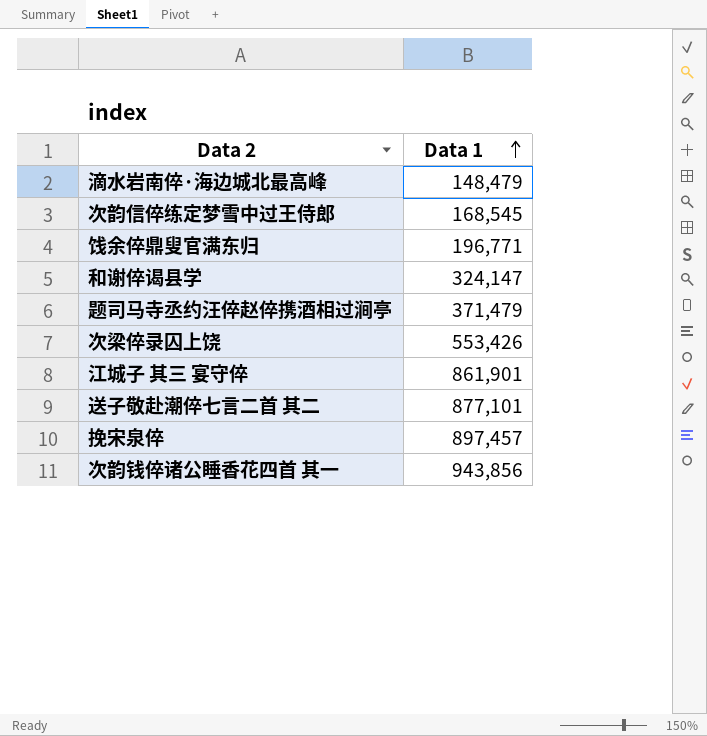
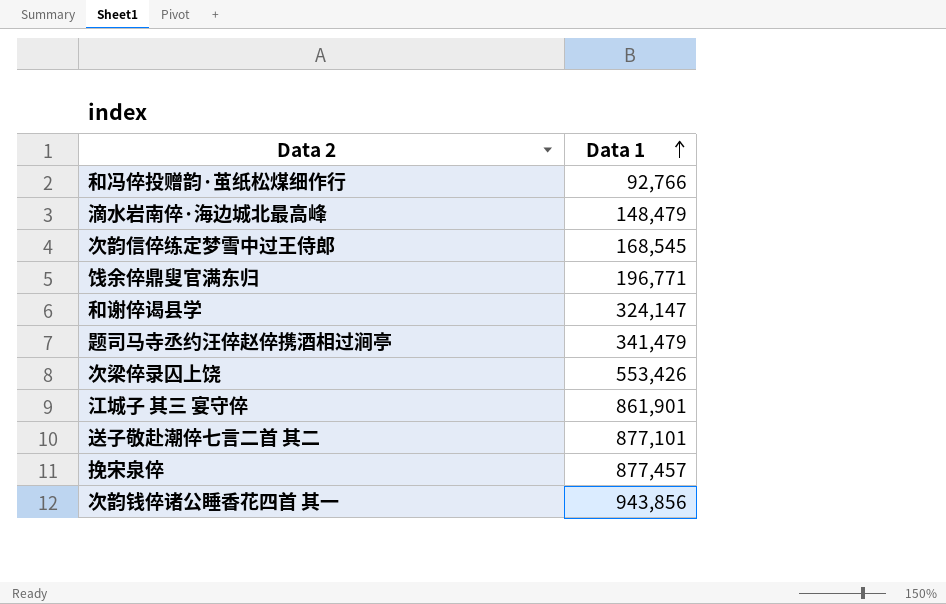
row 和冯倅投赠韵·茧纸松煤细作行: none -> 92,766
题司马寺丞约汪倅赵倅携酒相过涧亭 | Data 1: 371,479 -> 341,479
挽宋泉倅 | Data 1: 897,457 -> 877,457

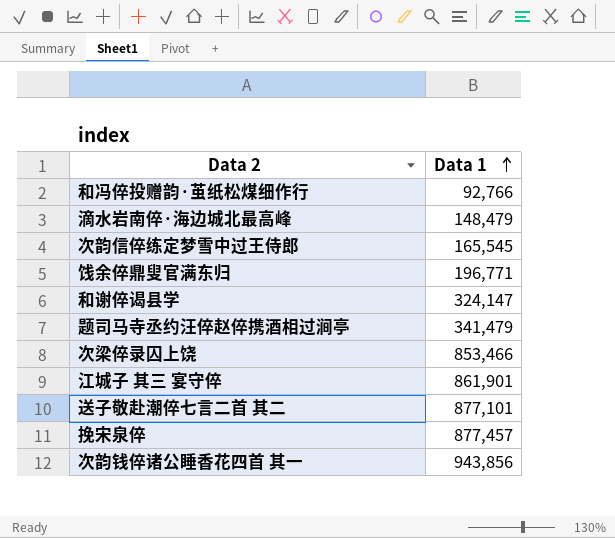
次韵信倅练定梦雪中过王侍郎 | Data 1: 168,545 -> 165,545
次梁倅录囚上饶 | Data 1: 553,426 -> 853,466

